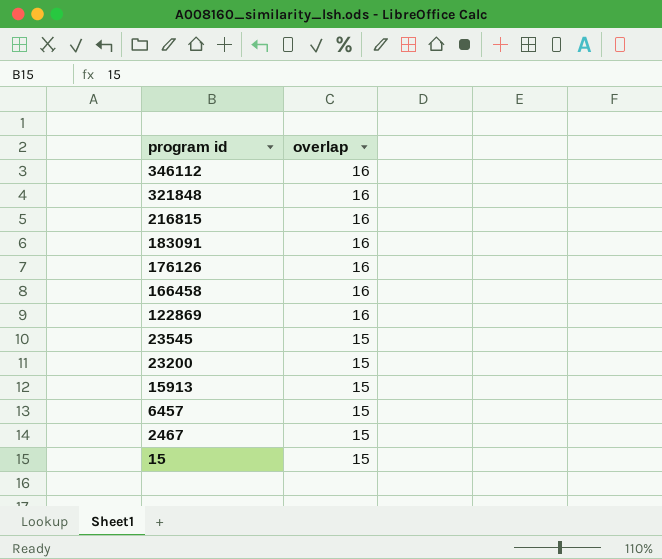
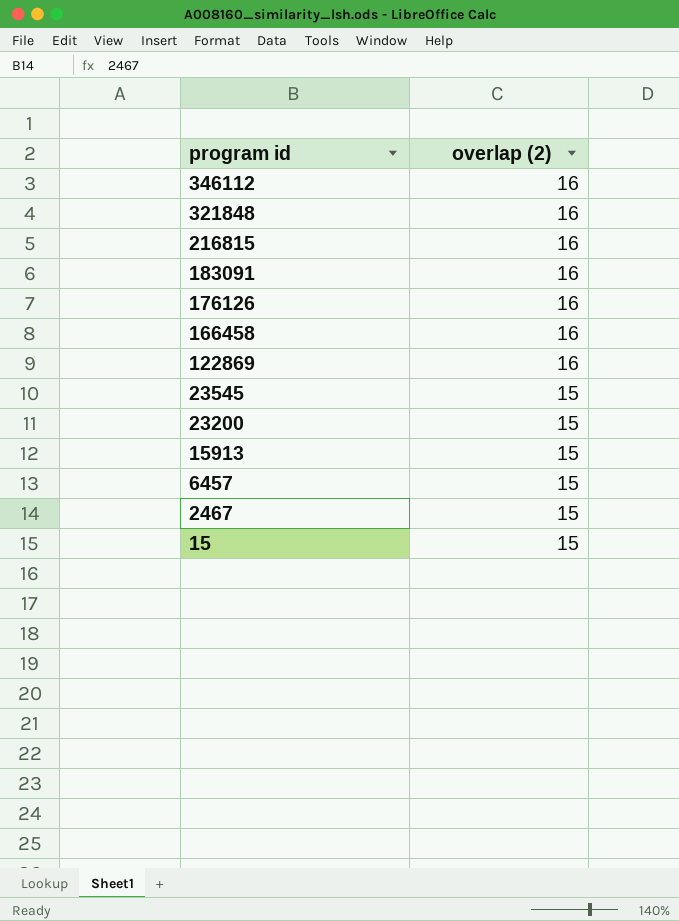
column name: overlap -> overlap (2)

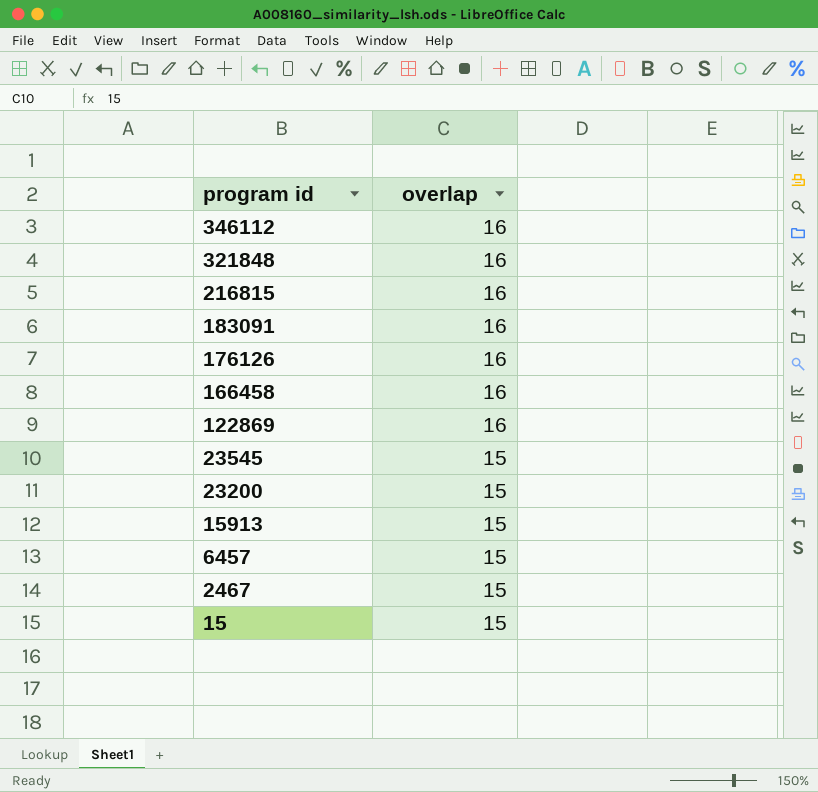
column name: overlap (2) -> overlap

